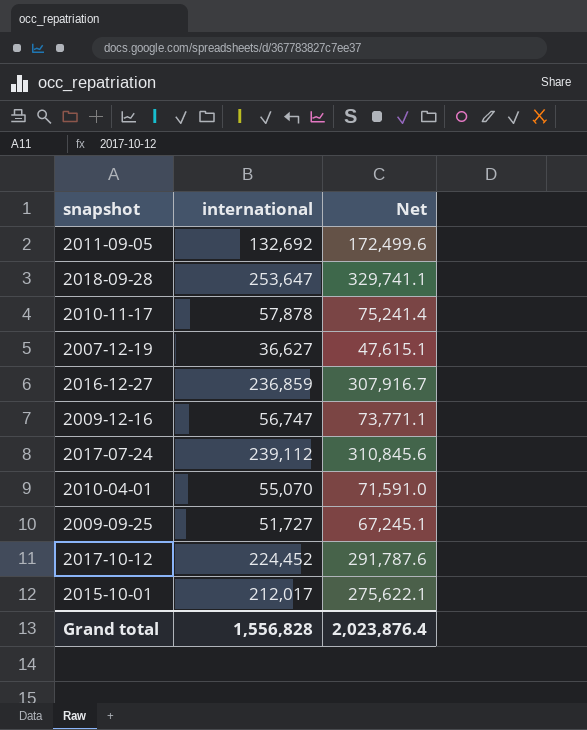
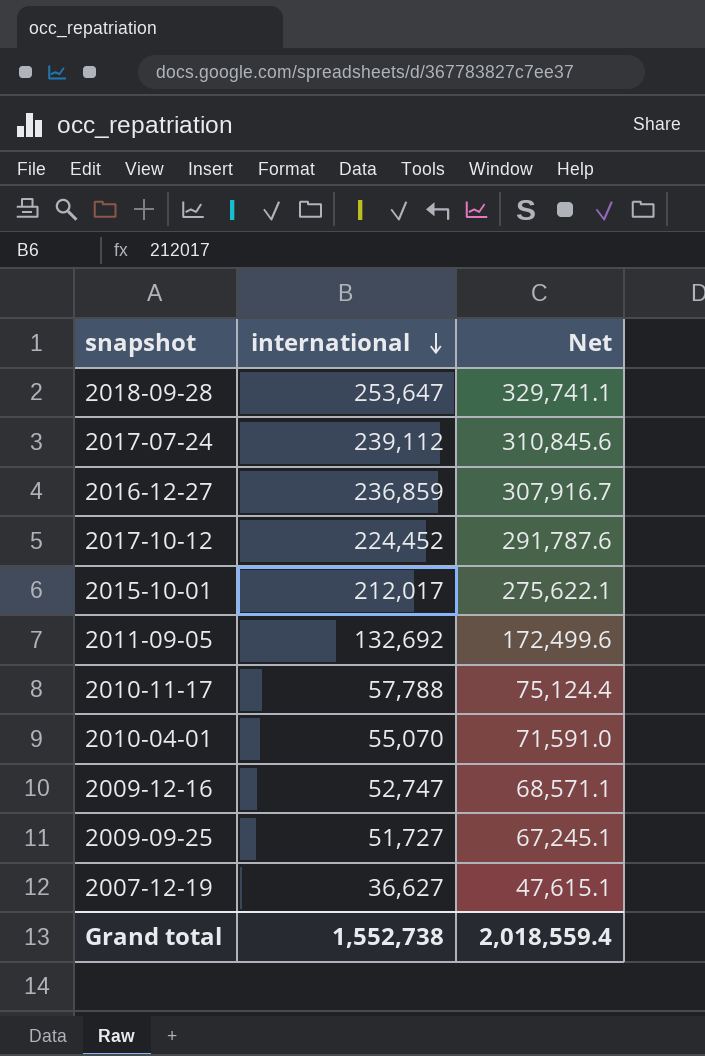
row order: none -> international descending
2010-11-17 | international: 57,878 -> 57,788
2010-11-17 | Net: 75,241.4 -> 75,124.4
2009-12-16 | international: 56,747 -> 52,747
2009-12-16 | Net: 73,771.1 -> 68,571.1
Grand total | international: 1,556,828 -> 1,552,738
Grand total | Net: 2,023,876.4 -> 2,018,559.4

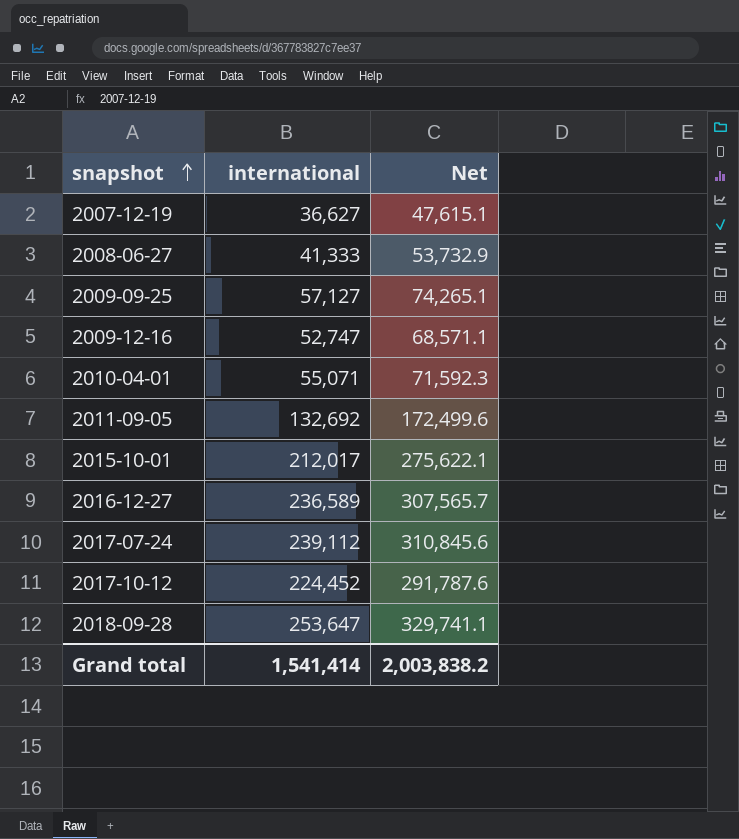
row order: international descending -> snapshot ascending
row 2010-11-17: 57,788 | 75,124.4 -> none
row 2008-06-27: none -> 41,333 | 53,732.9
2009-09-25 | international: 51,727 -> 57,127
2009-09-25 | Net: 67,245.1 -> 74,265.1
2010-04-01 | international: 55,070 -> 55,071
2010-04-01 | Net: 71,591.0 -> 71,592.3
2016-12-27 | international: 236,859 -> 236,589
2016-12-27 | Net: 307,916.7 -> 307,565.7
Grand total | international: 1,552,738 -> 1,541,414
Grand total | Net: 2,018,559.4 -> 2,003,838.2

